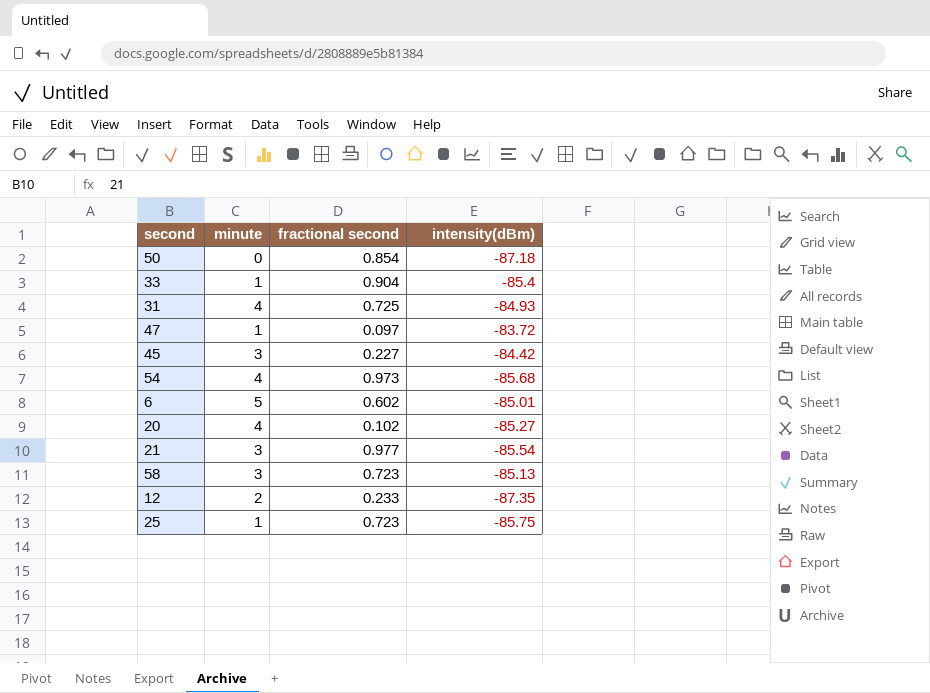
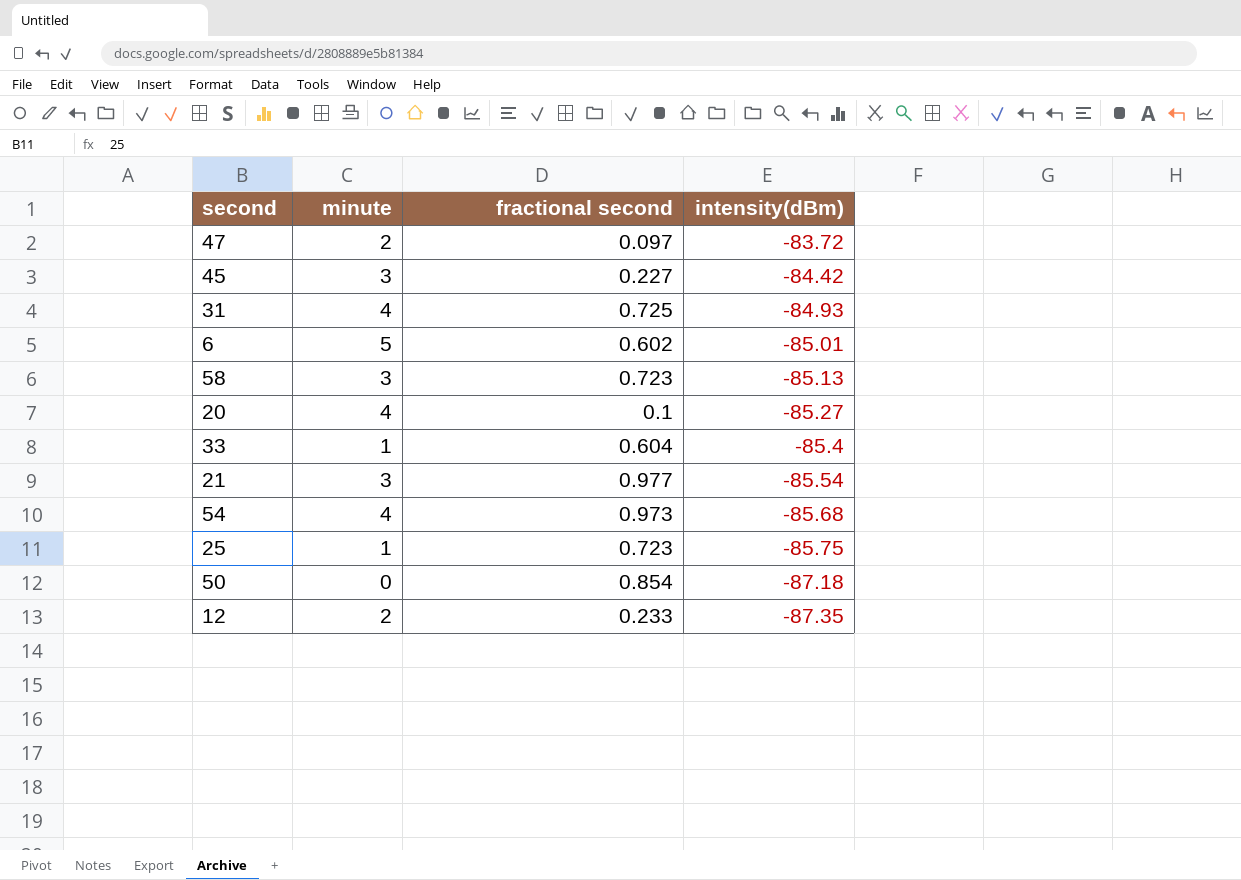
row order: none -> intensity(dBm) descending
47 | minute: 1 -> 2
20 | fractional second: 0.102 -> 0.1
33 | fractional second: 0.904 -> 0.604

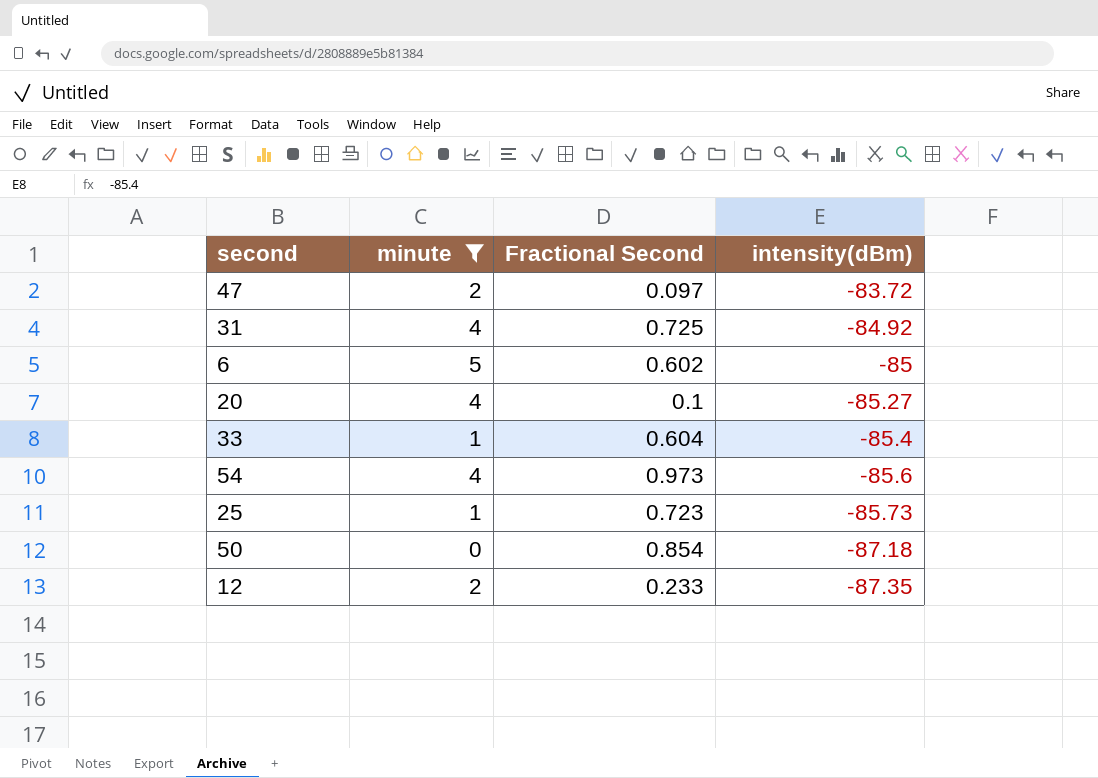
filter: none -> minute != 3
column name: fractional second -> Fractional Second
31 | intensity(dBm): -84.93 -> -84.92
6 | intensity(dBm): -85.01 -> -85
54 | intensity(dBm): -85.68 -> -85.6
25 | intensity(dBm): -85.75 -> -85.73

